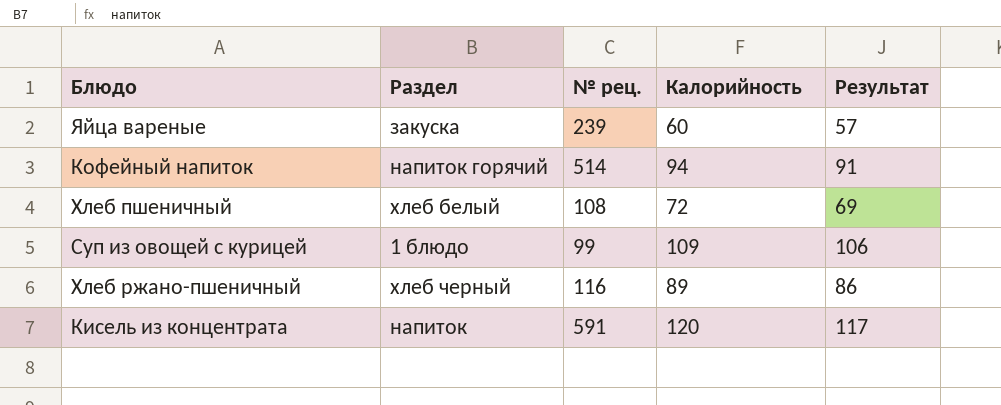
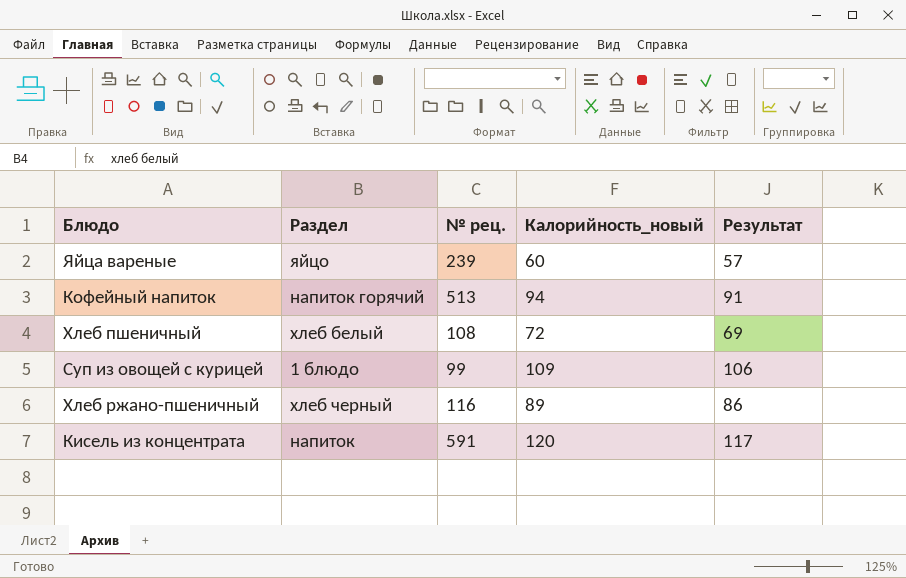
column name: Калорийность -> Калорийность_новый
Яйца вареные | Раздел: закуска -> яйцо
Кофейный напиток | № рец.: 514 -> 513

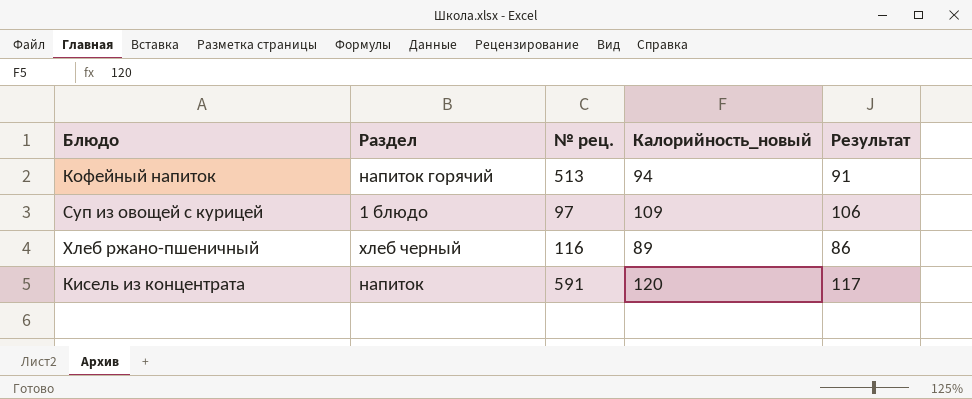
row Яйца вареные: яйцо | 239 | 60 | 57 -> none
row Хлеб пшеничный: хлеб белый | 108 | 72 | 69 -> none
Суп из овощей с курицей | № рец.: 99 -> 97

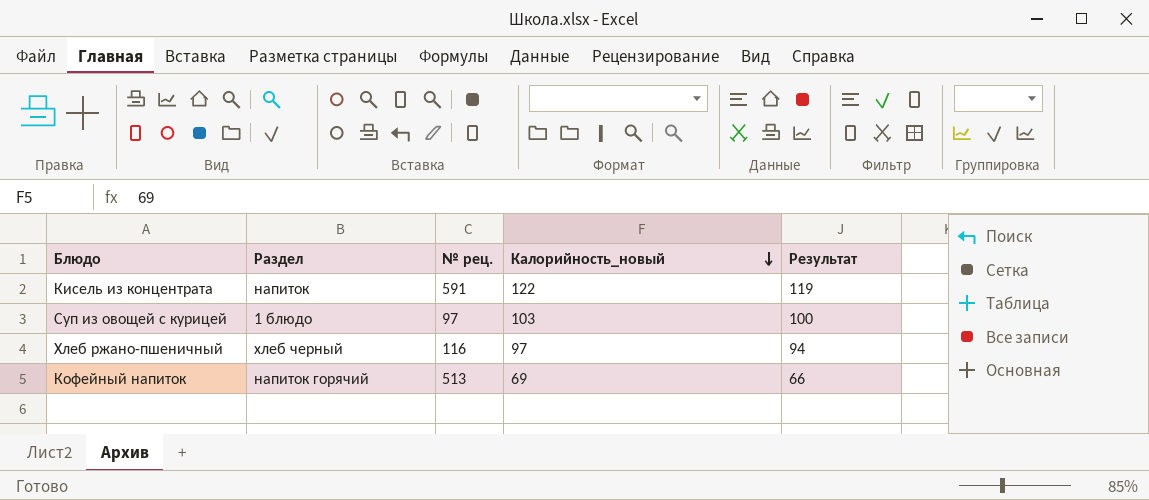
row order: none -> Калорийность_новый descending
Кисель из концентрата | Калорийность_новый: 120 -> 122
Кисель из концентрата | Результат: 117 -> 119
Суп из овощей с курицей | Калорийность_новый: 109 -> 103
Суп из овощей с курицей | Результат: 106 -> 100
Хлеб ржано-пшеничный | Калорийность_новый: 89 -> 97
Хлеб ржано-пшеничный | Результат: 86 -> 94
Кофейный напиток | Калорийность_новый: 94 -> 69
Кофейный напиток | Результат: 91 -> 66

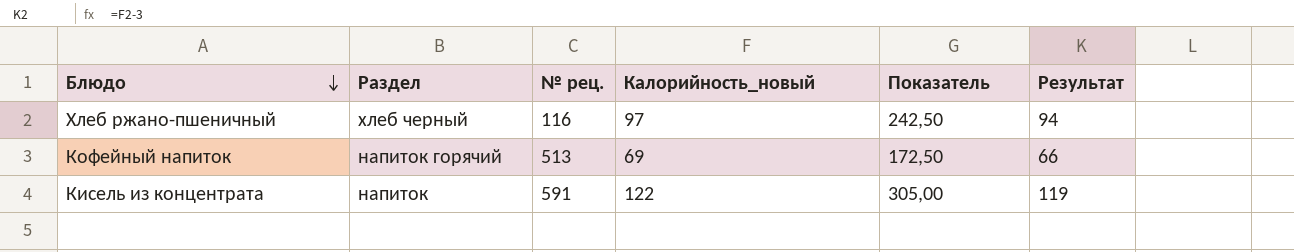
row order: Калорийность_новый descending -> Блюдо descending
column Показатель | formula: none -> [Калорийность_новый] * 2,5
row Суп из овощей с курицей: 1 блюдо | 97 | 103 | 100 -> none

